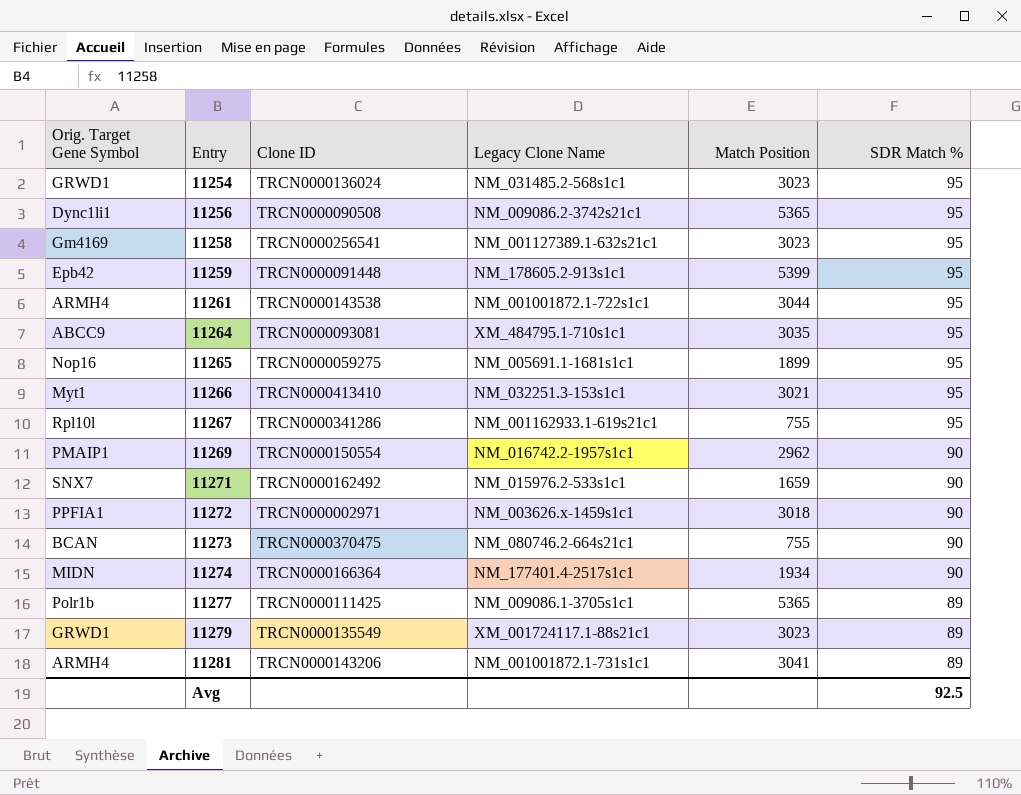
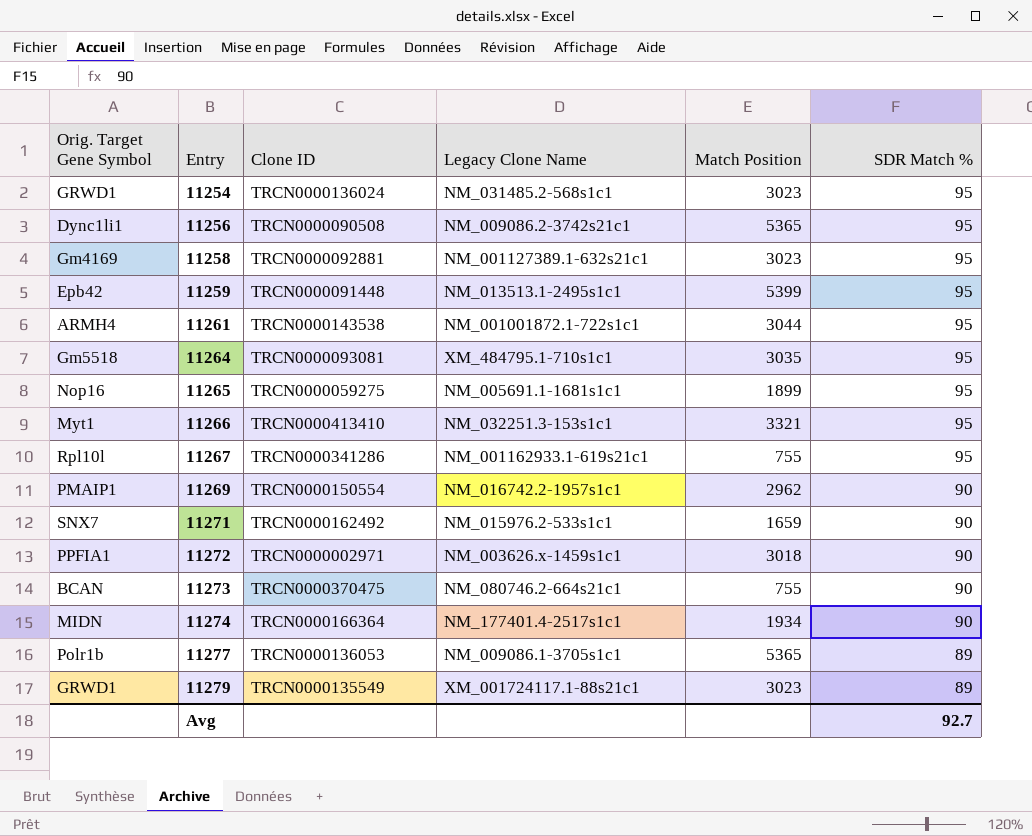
row 11281: ARMH4 | TRCN0000143206 | NM_001001872.1-731s1c1 | 3041 | 89 -> none
11258 | Clone ID: TRCN0000256541 -> TRCN0000092881
11259 | Legacy Clone Name: NM_178605.2-913s1c1 -> NM_013513.1-2495s1c1
11264 | Orig. Target Gene Symbol: ABCC9 -> Gm5518
11266 | Match Position: 3021 -> 3321
11277 | Clone ID: TRCN0000111425 -> TRCN0000136053
Avg | SDR Match %: 92.5 -> 92.7

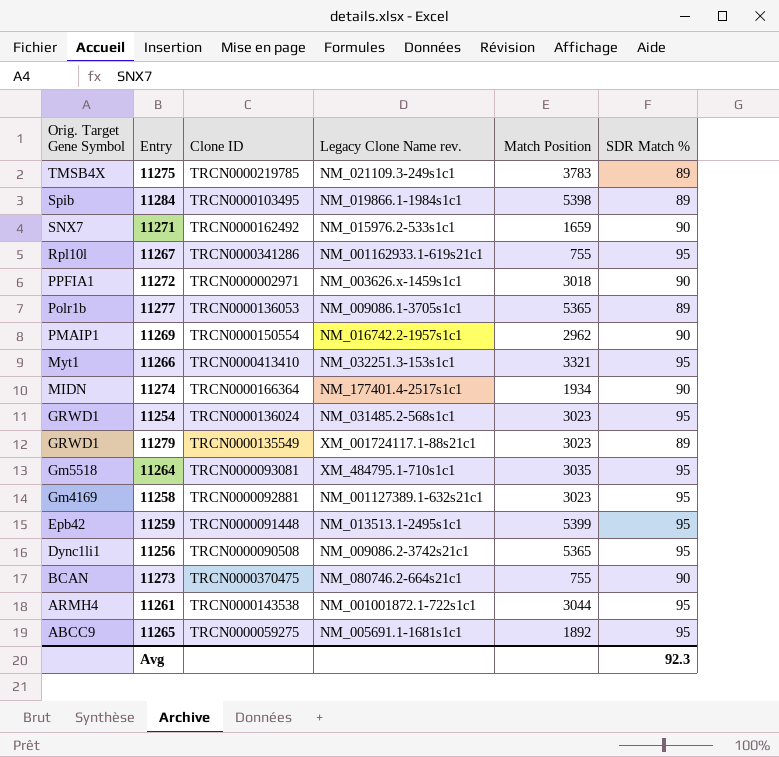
row order: Entry ascending -> Orig. Target Gene Symbol descending
column name: Legacy Clone Name -> Legacy Clone Name rev.
row 11275: none -> TMSB4X | TRCN0000219785 | NM_021109.3-249s1c1 | 3783 | 89
row 11284: none -> Spib | TRCN0000103495 | NM_019866.1-1984s1c1 | 5398 | 89
11265 | Orig. Target Gene Symbol: Nop16 -> ABCC9
11265 | Match Position: 1899 -> 1892
Avg | SDR Match %: 92.7 -> 92.3

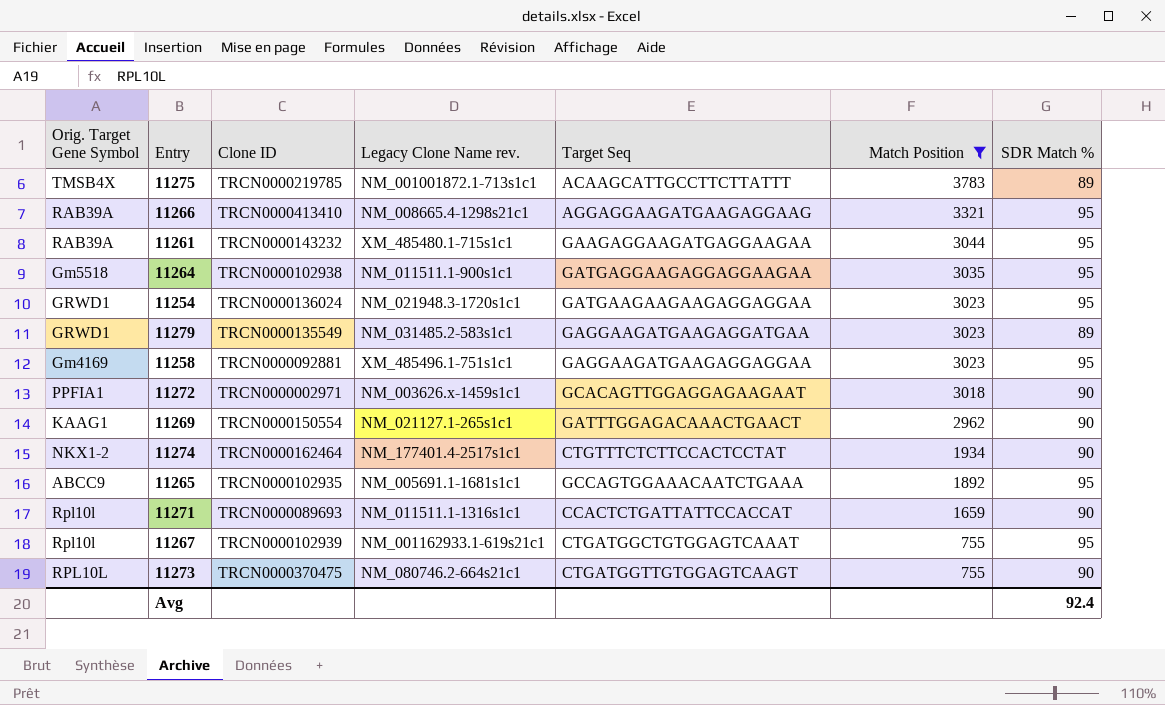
filter: none -> Match Position <= 3783
row order: Orig. Target Gene Symbol descending -> Match Position descending
column Target Seq | position: none -> 5
11275 | Legacy Clone Name rev.: NM_021109.3-249s1c1 -> NM_001001872.1-713s1c1
11266 | Orig. Target Gene Symbol: Myt1 -> RAB39A
11266 | Legacy Clone Name rev.: NM_032251.3-153s1c1 -> NM_008665.4-1298s21c1
11261 | Orig. Target Gene Symbol: ARMH4 -> RAB39A
11261 | Clone ID: TRCN0000143538 -> TRCN0000143232
11261 | Legacy Clone Name rev.: NM_001001872.1-722s1c1 -> XM_485480.1-715s1c1
11264 | Clone ID: TRCN0000093081 -> TRCN0000102938
11264 | Legacy Clone Name rev.: XM_484795.1-710s1c1 -> NM_011511.1-900s1c1
11254 | Legacy Clone Name rev.: NM_031485.2-568s1c1 -> NM_021948.3-1720s1c1
11279 | Legacy Clone Name rev.: XM_001724117.1-88s21c1 -> NM_031485.2-583s1c1
11258 | Legacy Clone Name rev.: NM_001127389.1-632s21c1 -> XM_485496.1-751s1c1
11269 | Orig. Target Gene Symbol: PMAIP1 -> KAAG1
11269 | Legacy Clone Name rev.: NM_016742.2-1957s1c1 -> NM_021127.1-265s1c1
11274 | Orig. Target Gene Symbol: MIDN -> NKX1-2
11274 | Clone ID: TRCN0000166364 -> TRCN0000162464
11265 | Clone ID: TRCN0000059275 -> TRCN0000102935
11271 | Orig. Target Gene Symbol: SNX7 -> Rpl10l
11271 | Clone ID: TRCN0000162492 -> TRCN0000089693
11271 | Legacy Clone Name rev.: NM_015976.2-533s1c1 -> NM_011511.1-1316s1c1
11267 | Clone ID: TRCN0000341286 -> TRCN0000102939
11273 | Orig. Target Gene Symbol: BCAN -> RPL10L
Avg | SDR Match %: 92.3 -> 92.4

